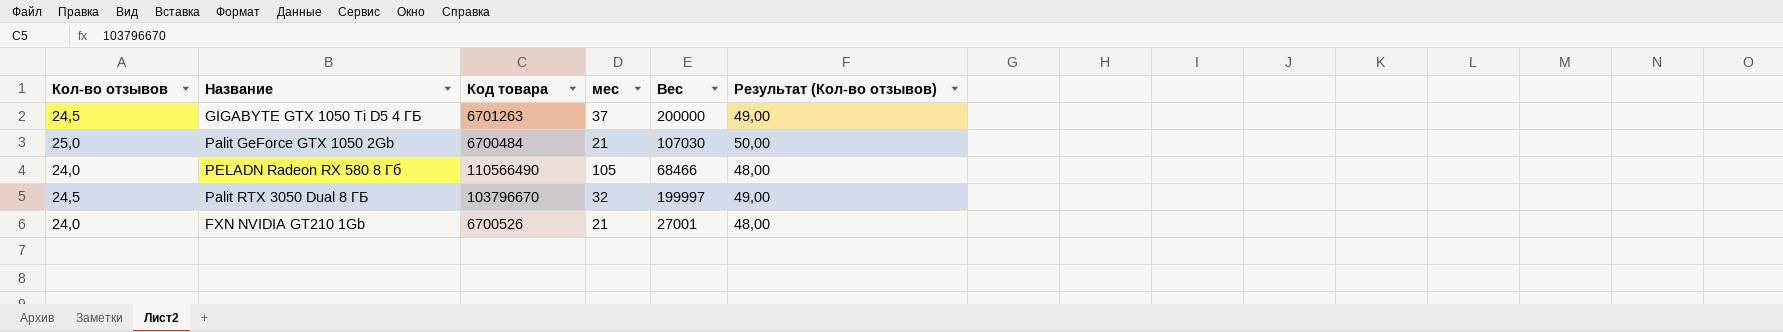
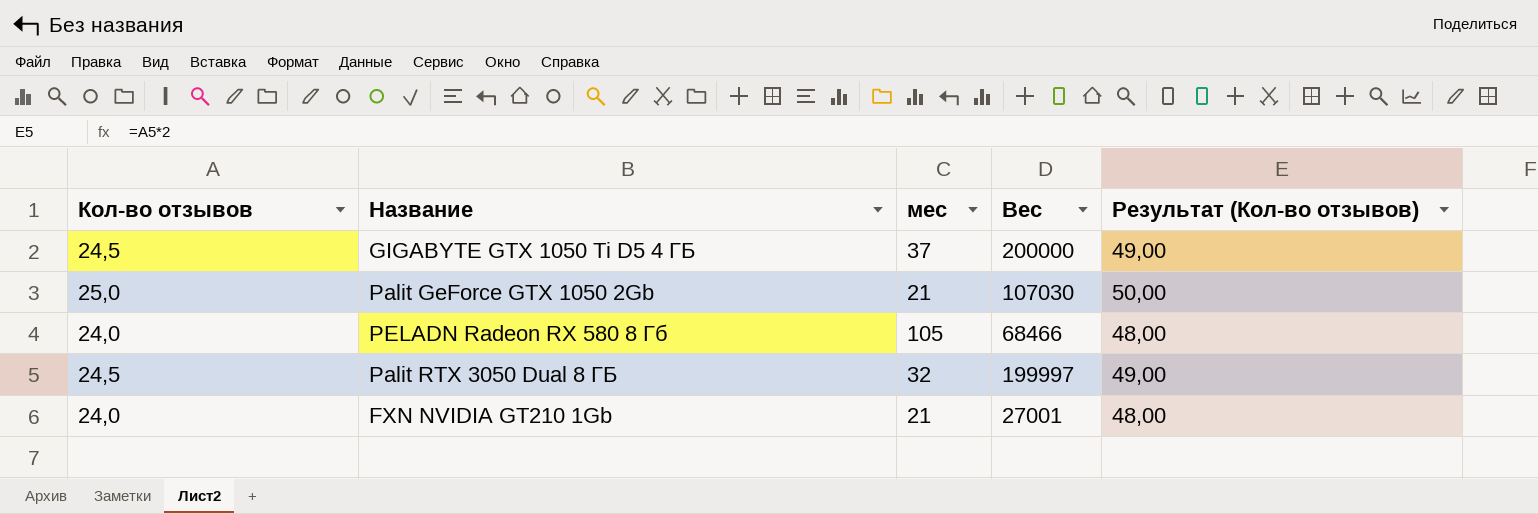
column Код товара | position: 3 -> none

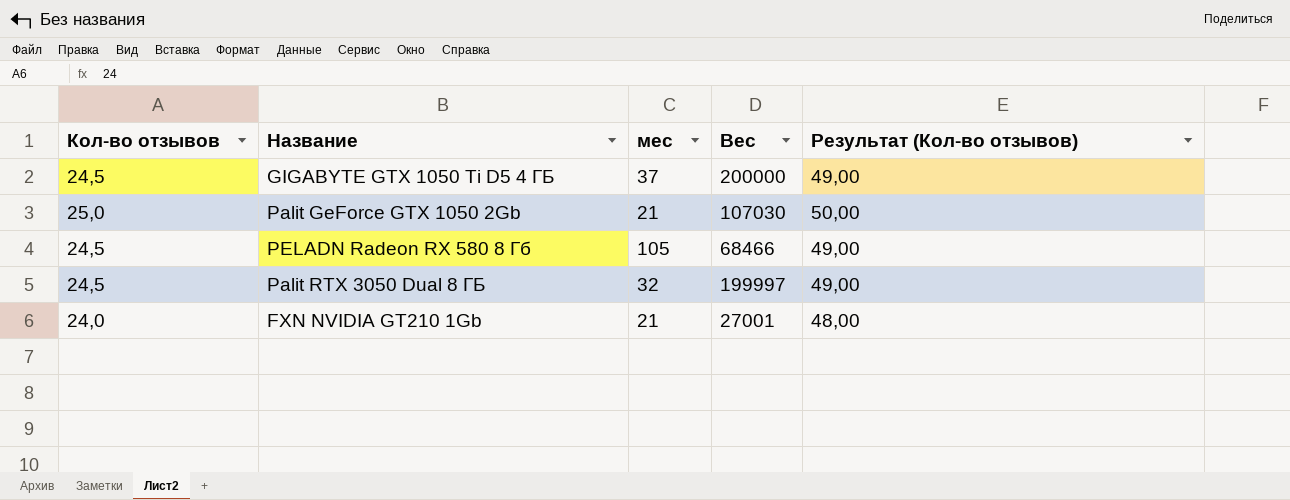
PELADN Radeon RX 580 8 Гб | Кол-во отзывов: 24,0 -> 24,5
PELADN Radeon RX 580 8 Гб | Результат (Кол-во отзывов): 48,00 -> 49,00

